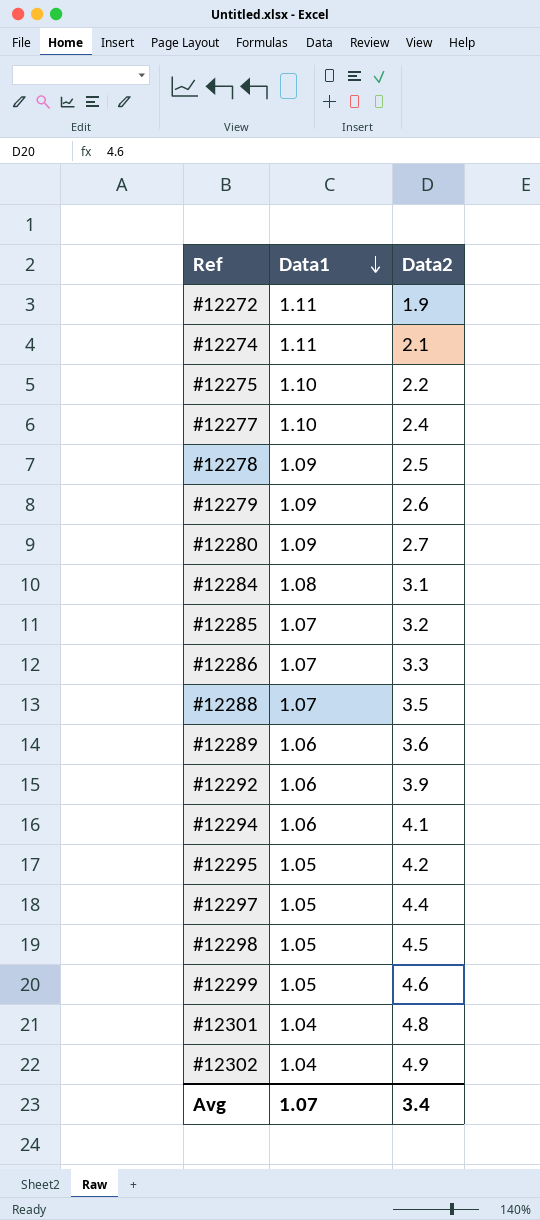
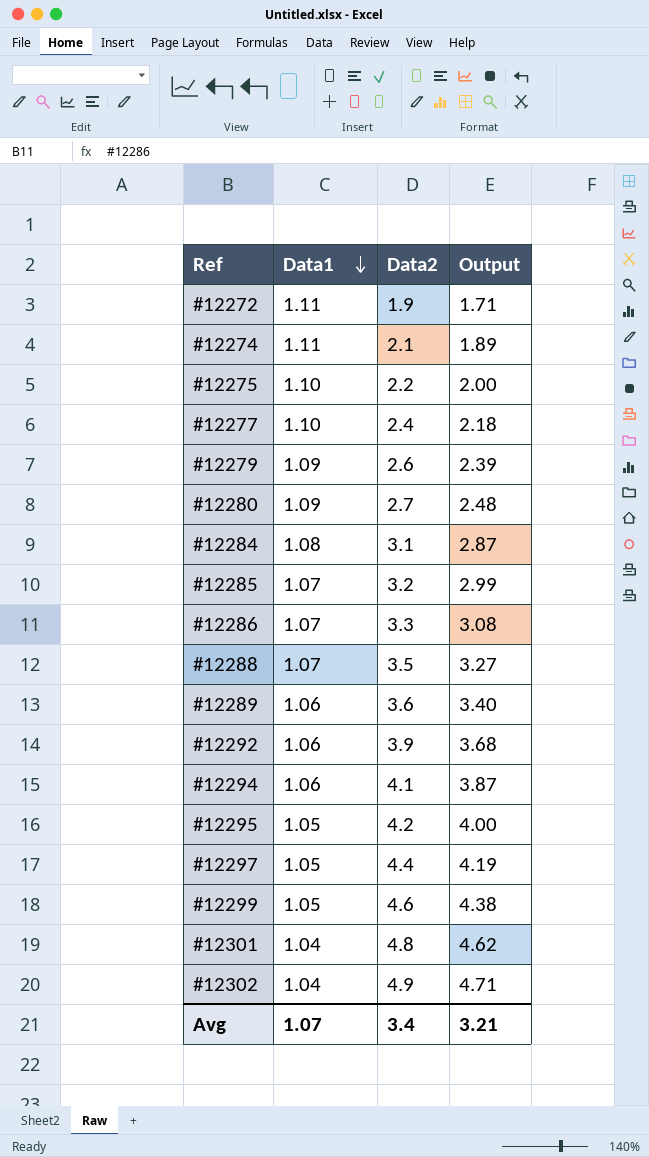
column Output | formula: none -> [Data2] / [Data1]
row #12278: 1.09 | 2.5 -> none
row #12298: 1.05 | 4.5 -> none

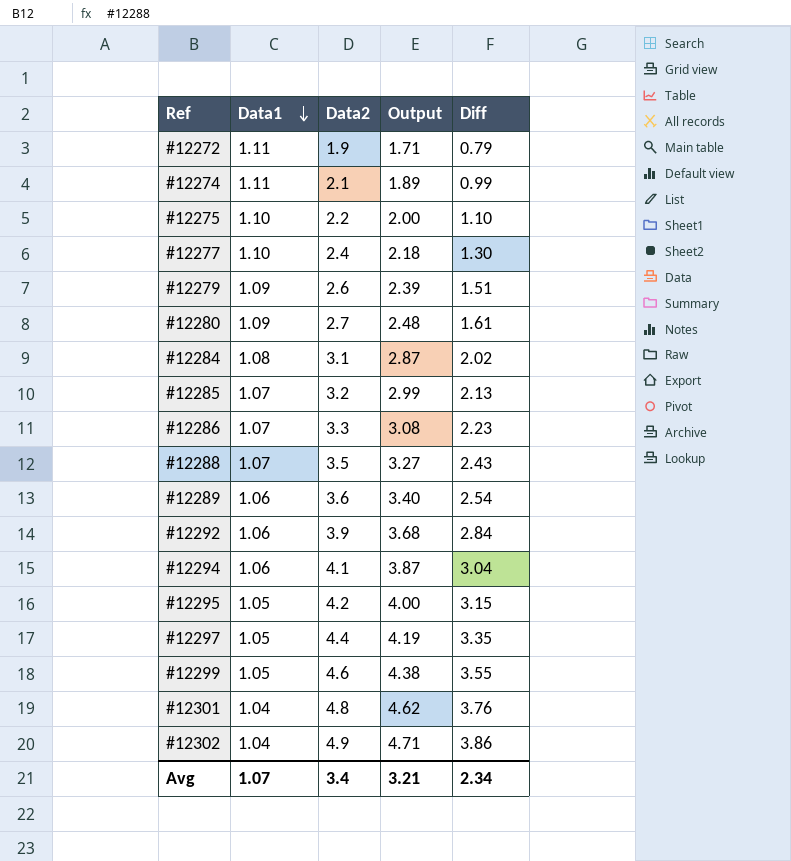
column Diff | formula: none -> [Data2] - [Data1]

